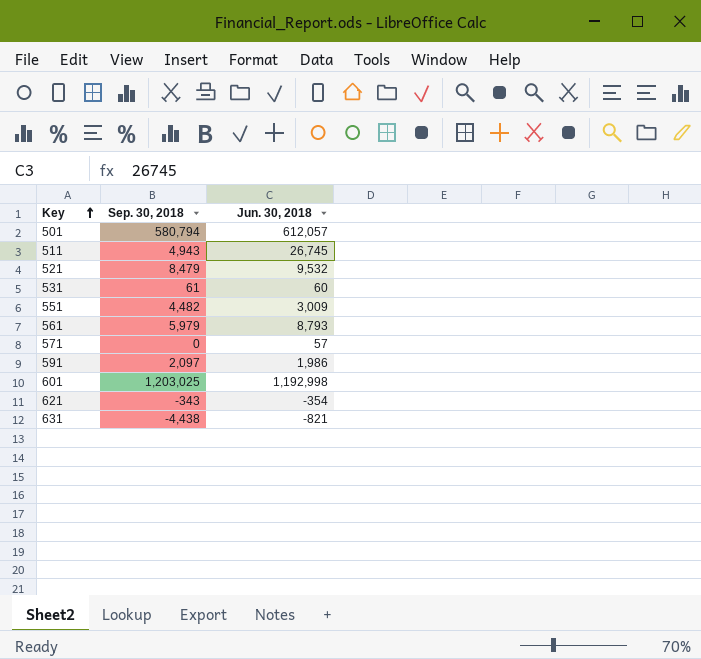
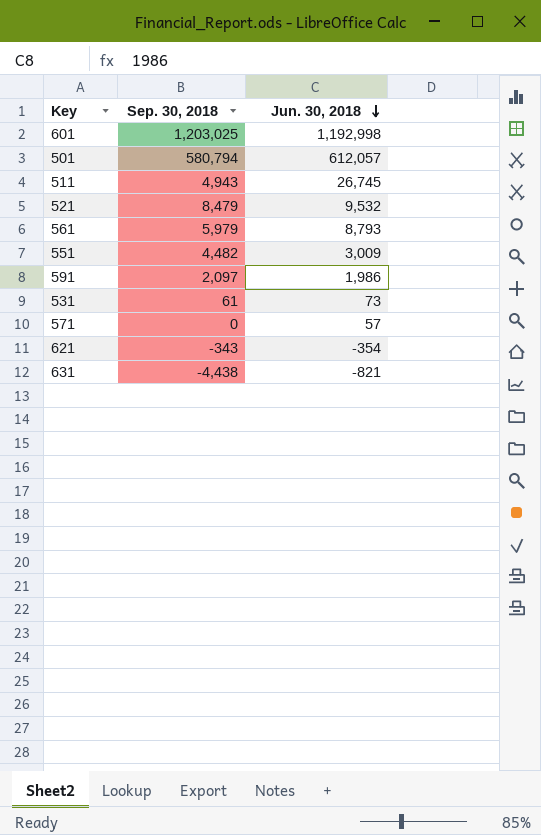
row order: Key ascending -> Jun. 30, 2018 descending
531 | Jun. 30, 2018: 60 -> 73

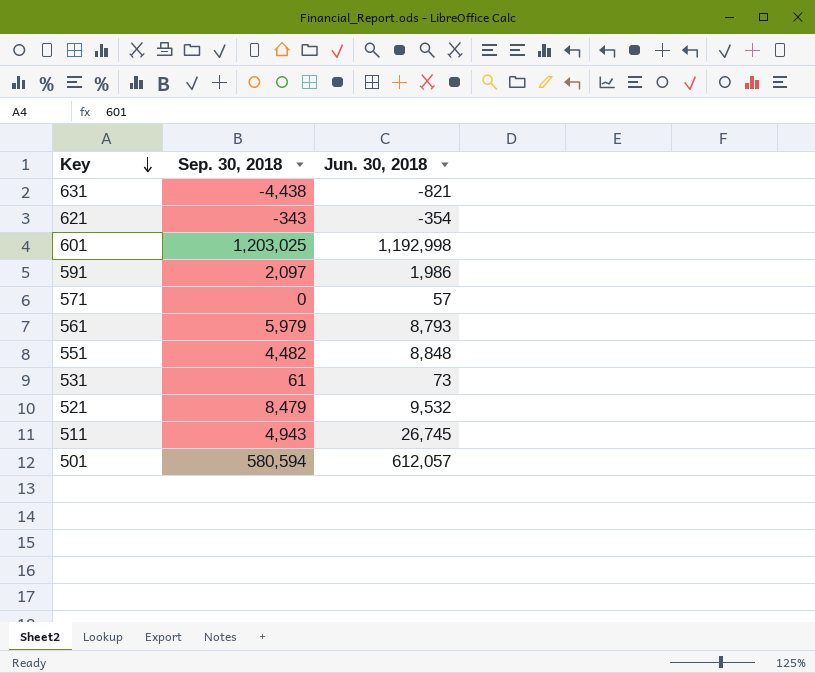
row order: Jun. 30, 2018 descending -> Key descending
551 | Jun. 30, 2018: 3,009 -> 8,848
501 | Sep. 30, 2018: 580,794 -> 580,594

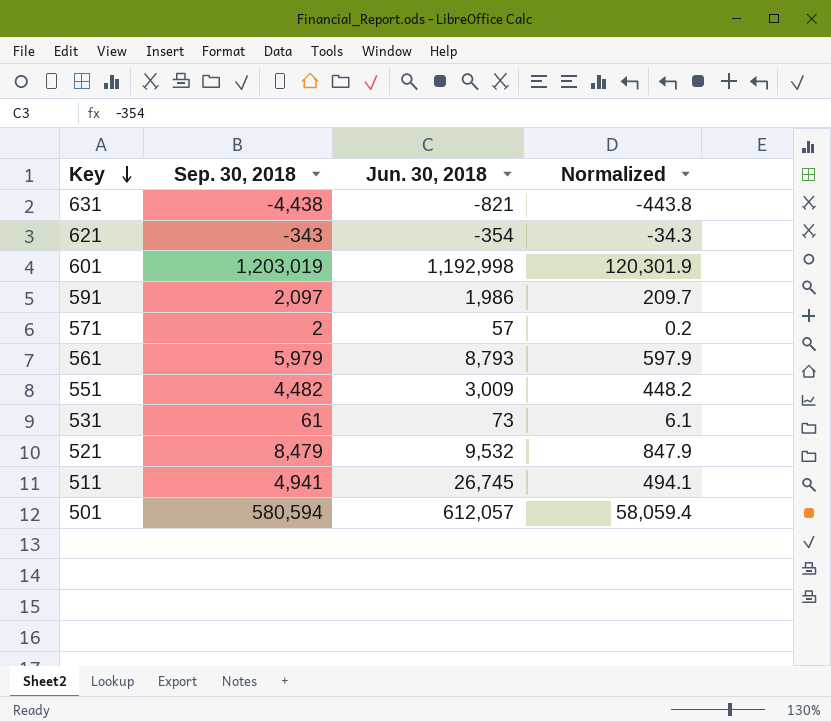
column Normalized | formula: none -> [Sep. 30, 2018] * 0.1
601 | Sep. 30, 2018: 1,203,025 -> 1,203,019
571 | Sep. 30, 2018: 0 -> 2
551 | Jun. 30, 2018: 8,848 -> 3,009
511 | Sep. 30, 2018: 4,943 -> 4,941

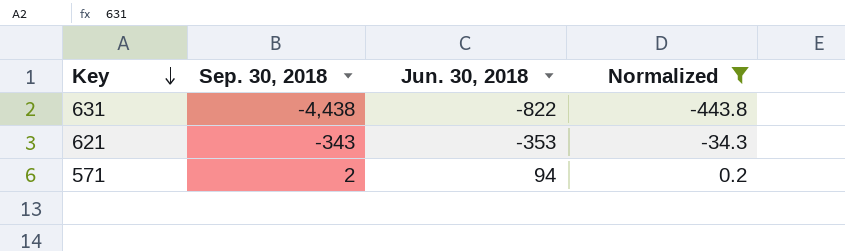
filter: none -> Normalized <= 0.2
631 | Jun. 30, 2018: -821 -> -822
621 | Jun. 30, 2018: -354 -> -353
571 | Jun. 30, 2018: 57 -> 94

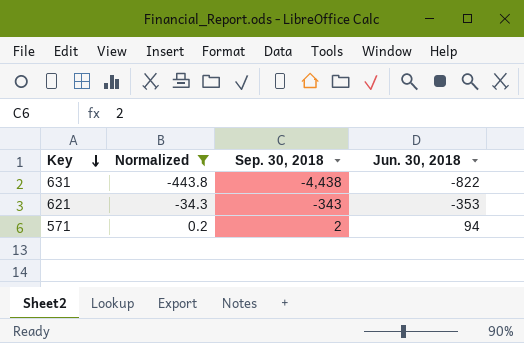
column Normalized | position: 4 -> 2

